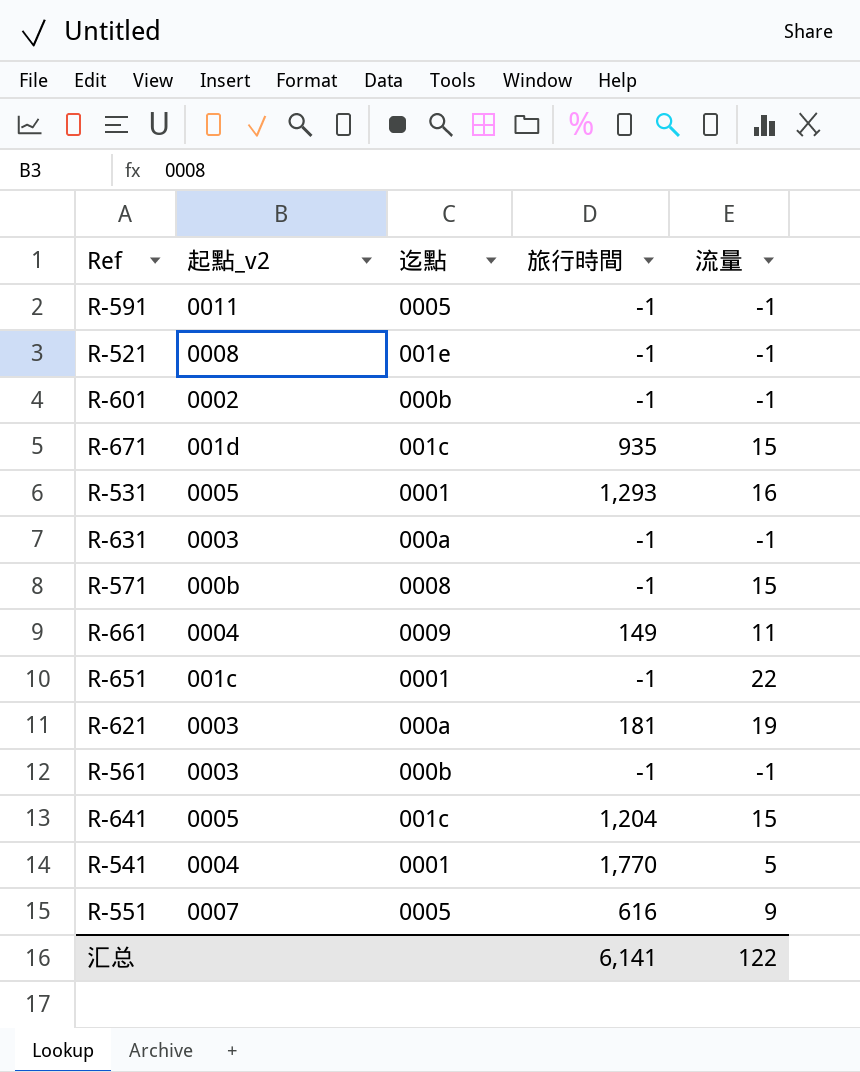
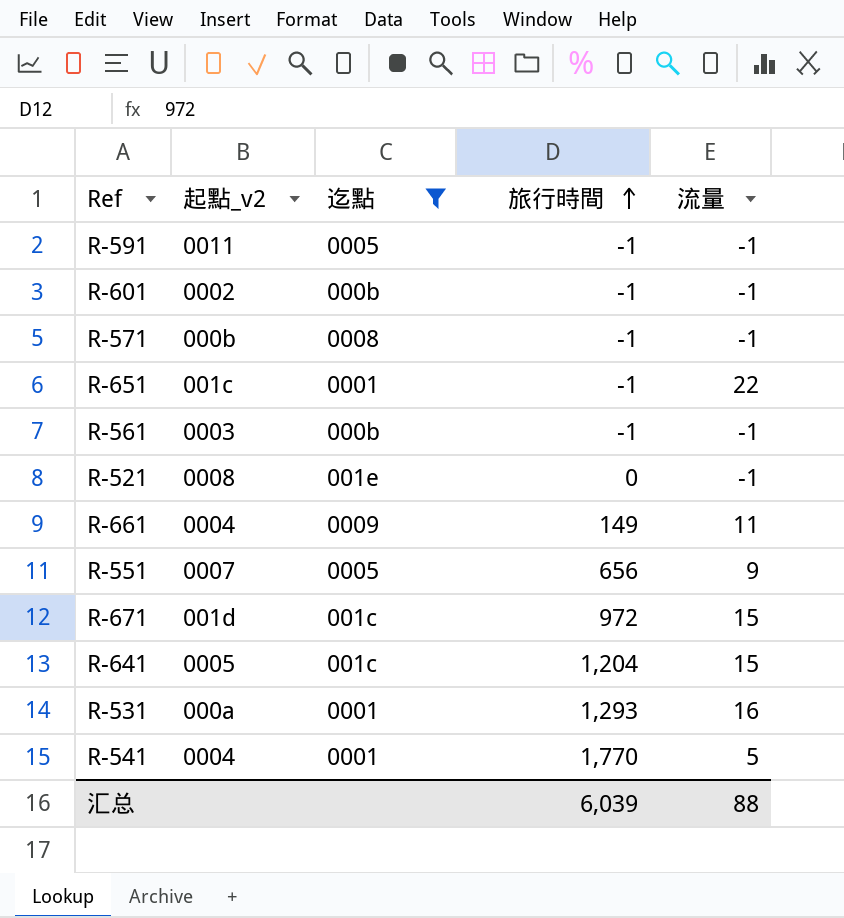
filter: none -> 迄點 != 000a
row order: none -> 旅行時間 ascending
R-571 | 流量: 15 -> -1
R-521 | 旅行時間: -1 -> 0
R-551 | 旅行時間: 616 -> 656
R-671 | 旅行時間: 935 -> 972
R-531 | 起點_v2: 0005 -> 000a
汇总 | 旅行時間: 6,141 -> 6,039
汇总 | 流量: 122 -> 88

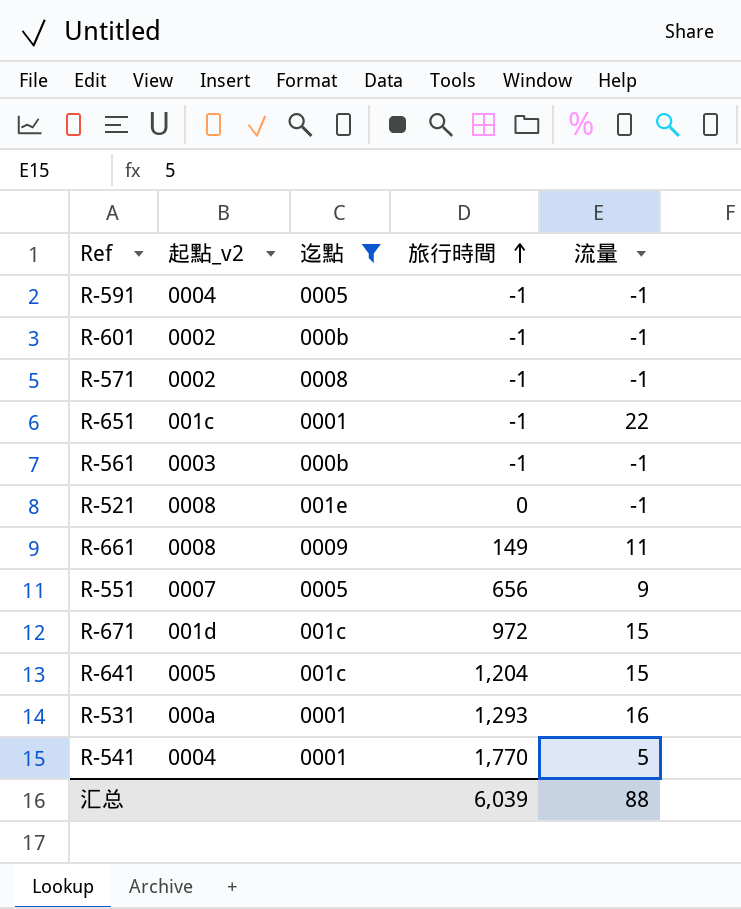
R-591 | 起點_v2: 0011 -> 0004
R-571 | 起點_v2: 000b -> 0002
R-661 | 起點_v2: 0004 -> 0008

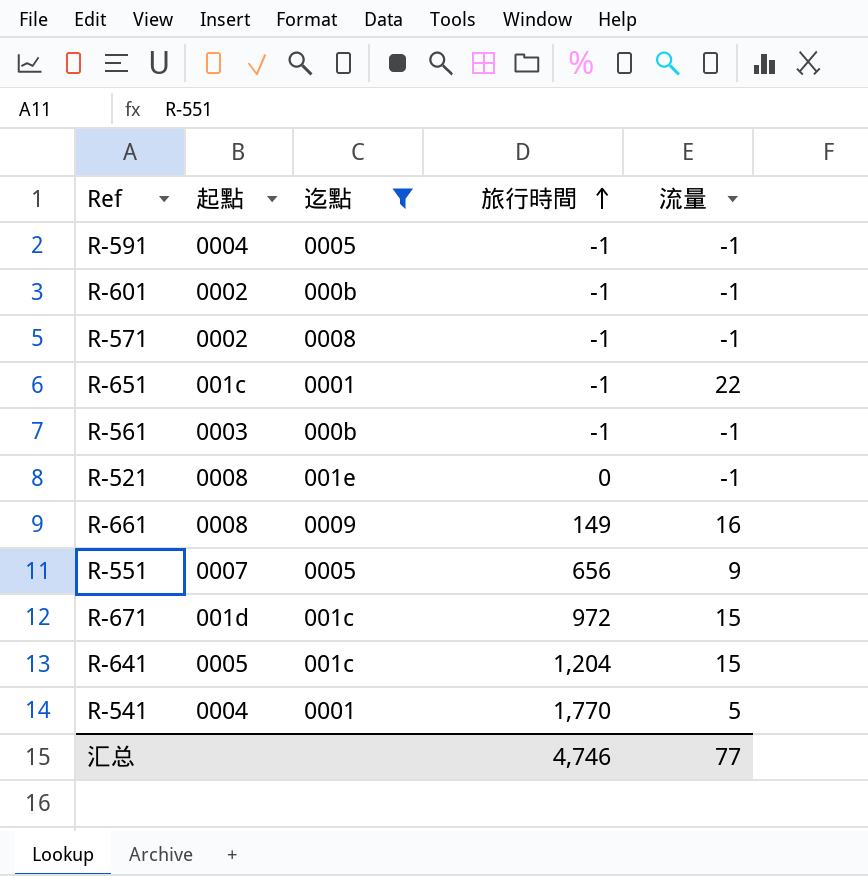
column name: 起點_v2 -> 起點
row R-531: 000a | 0001 | 1,293 | 16 -> none
R-661 | 流量: 11 -> 16
汇总 | 旅行時間: 6,039 -> 4,746
汇总 | 流量: 88 -> 77

